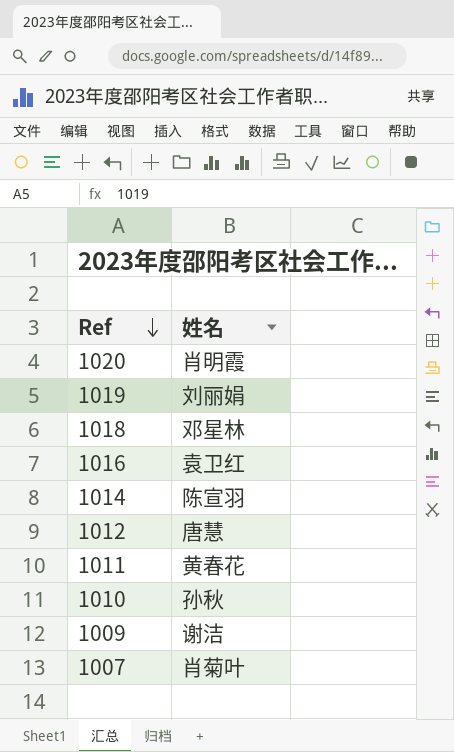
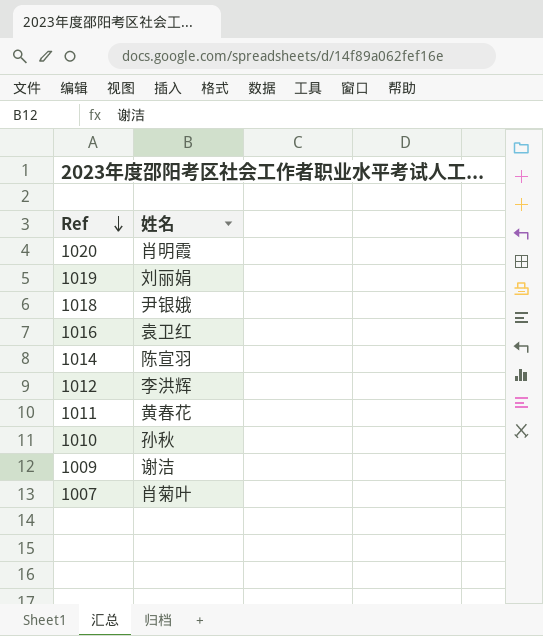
1018 | 姓名: 邓星林 -> 尹银娥
1012 | 姓名: 唐慧 -> 李洪辉

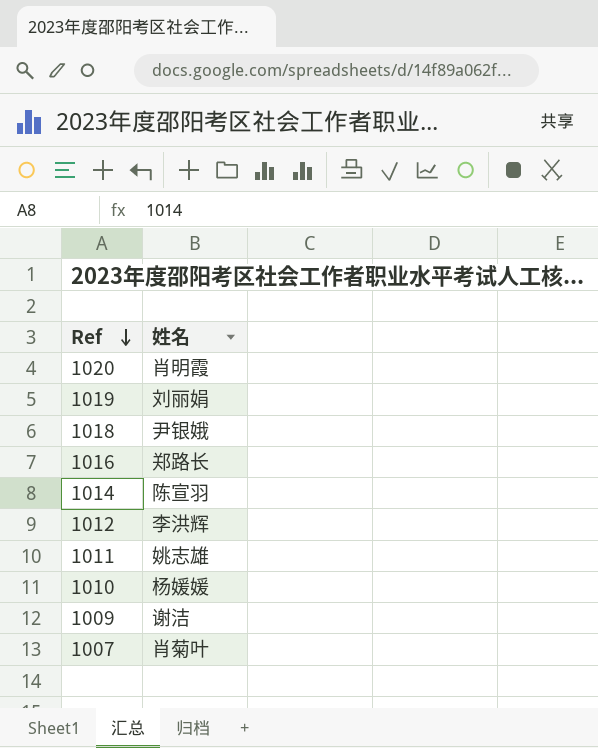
1016 | 姓名: 袁卫红 -> 郑路长
1011 | 姓名: 黄春花 -> 姚志雄
1010 | 姓名: 孙秋 -> 杨媛媛

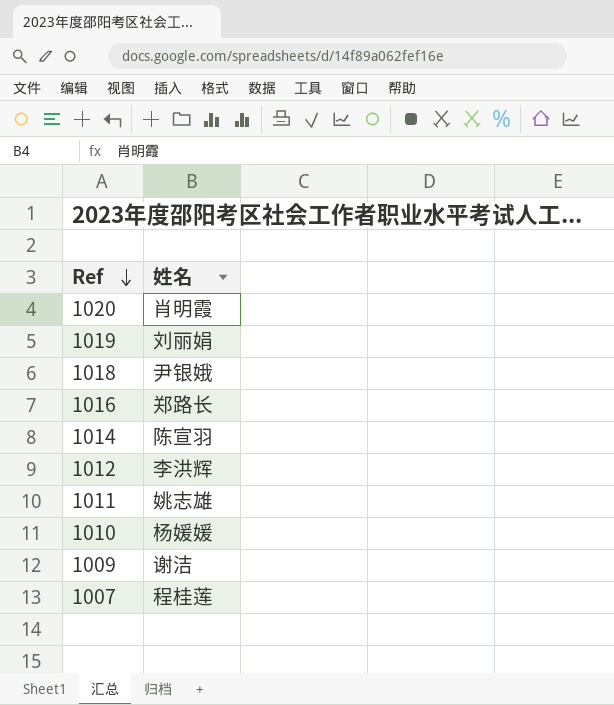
1007 | 姓名: 肖菊叶 -> 程桂莲

